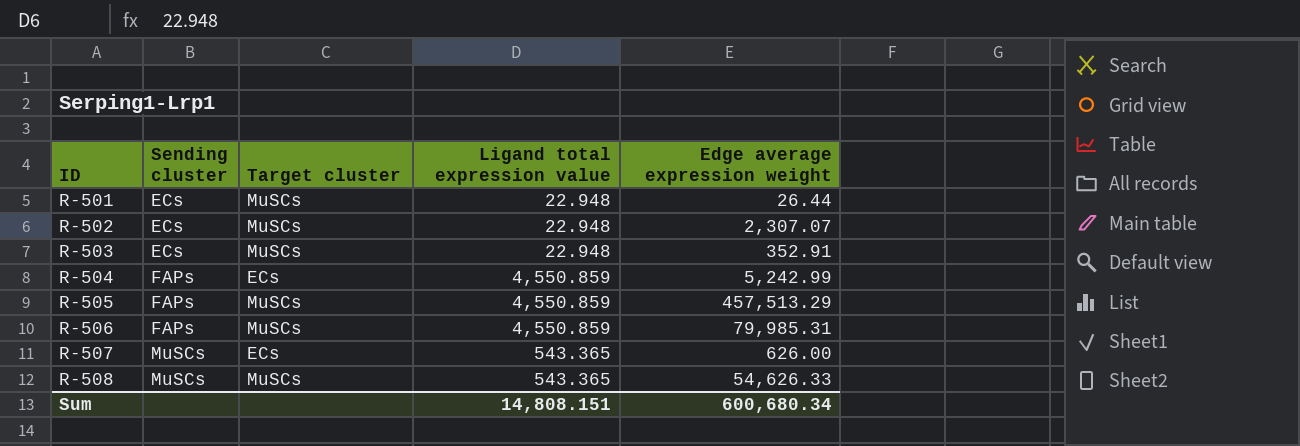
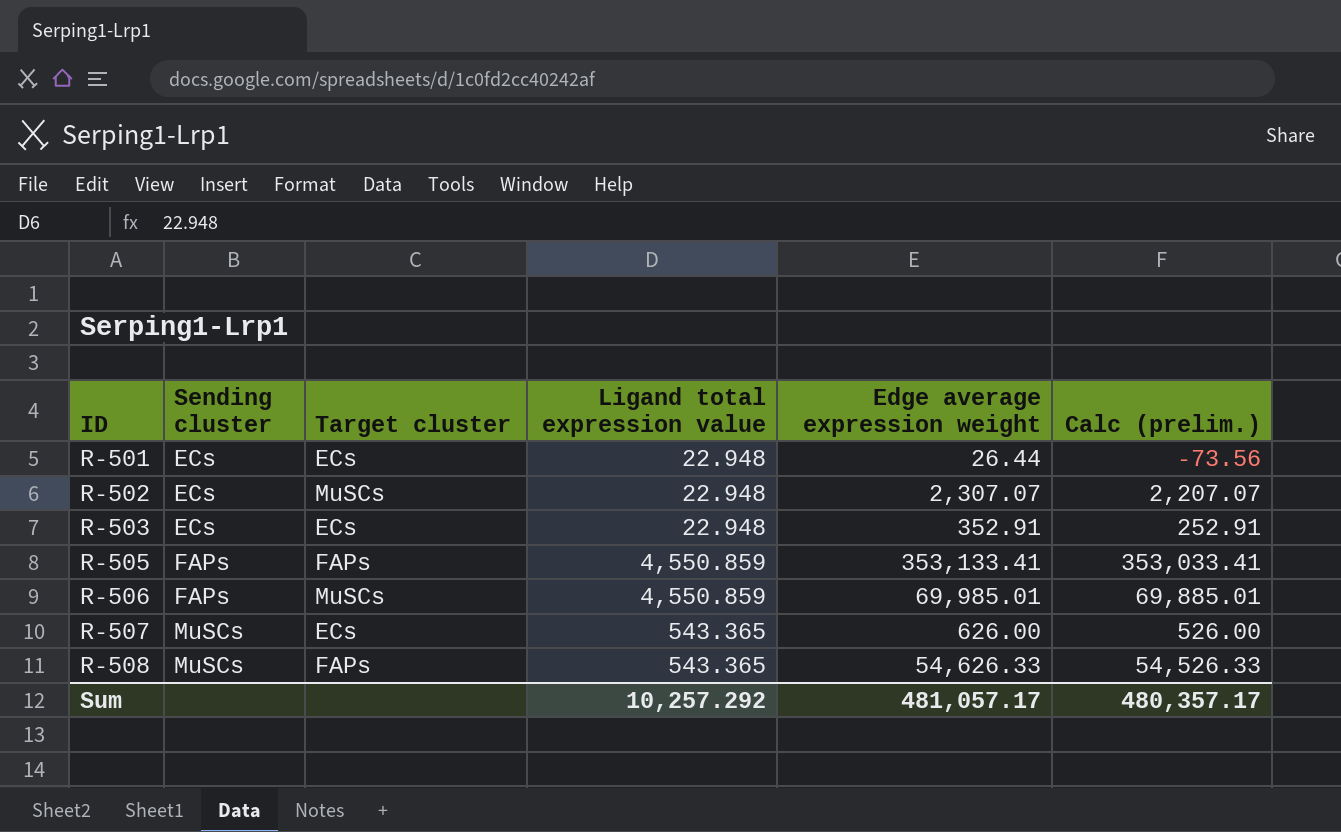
column Calc (prelim.) | formula: none -> [Edge average expression weight] - 100
row R-504: FAPs | ECs | 4,550.859 | 5,242.99 -> none
R-501 | Target cluster: MuSCs -> ECs
R-503 | Target cluster: MuSCs -> ECs
R-505 | Target cluster: MuSCs -> FAPs
R-505 | Edge average expression weight: 457,513.29 -> 353,133.41
R-506 | Edge average expression weight: 79,985.31 -> 69,985.01
R-508 | Target cluster: MuSCs -> FAPs
Sum | Ligand total expression value: 14,808.151 -> 10,257.292
Sum | Edge average expression weight: 600,680.34 -> 481,057.17

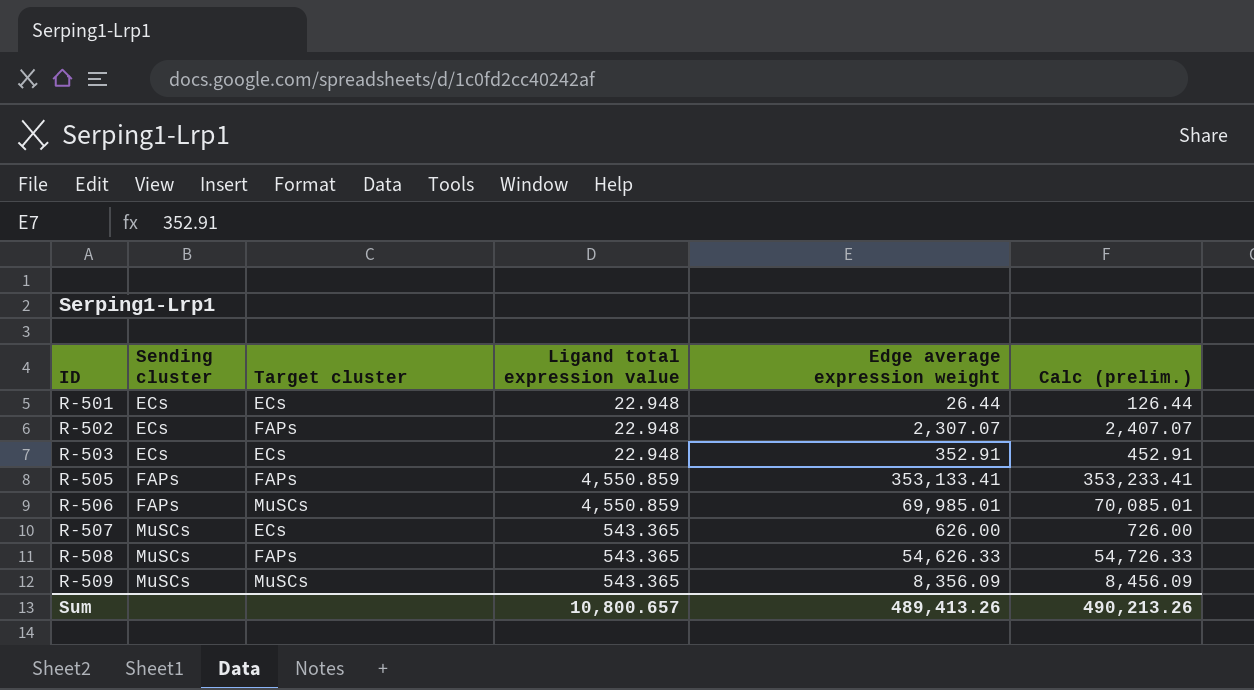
column Calc (prelim.) | formula: [Edge average expression weight] - 100 -> [Edge average expression weight] + 100
R-502 | Target cluster: MuSCs -> FAPs
row R-509: none -> MuSCs | MuSCs | 543.365 | 8,356.09 | 8,456.09
Sum | Ligand total expression value: 10,257.292 -> 10,800.657
Sum | Edge average expression weight: 481,057.17 -> 489,413.26
Sum | Calc (prelim.): 480,357.17 -> 490,213.26

